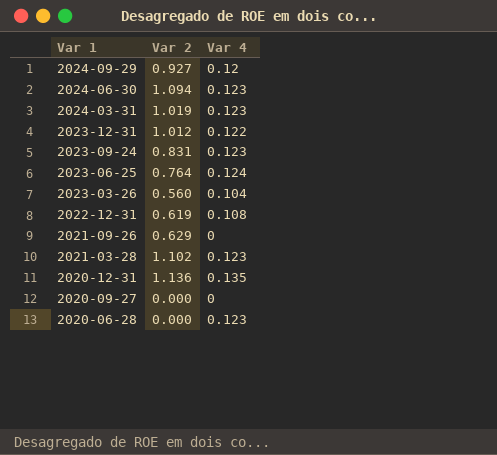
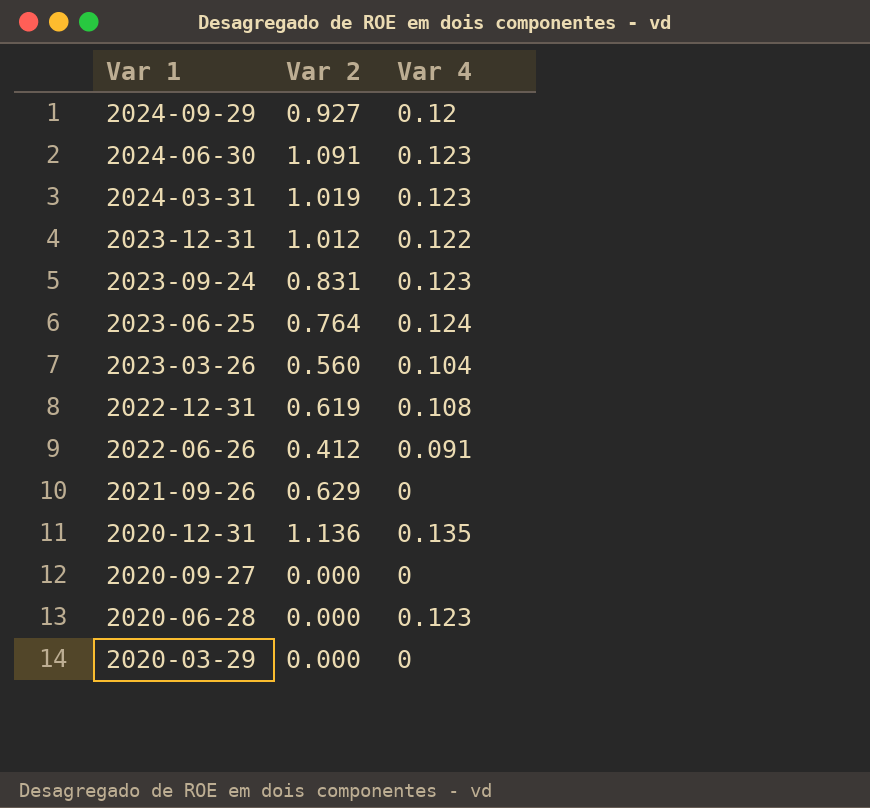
row 2021-03-28: 1.102 | 0.123 -> none
2024-06-30 | Var 2: 1.094 -> 1.091
row 2022-06-26: none -> 0.412 | 0.091
row 2020-03-29: none -> 0.000 | 0

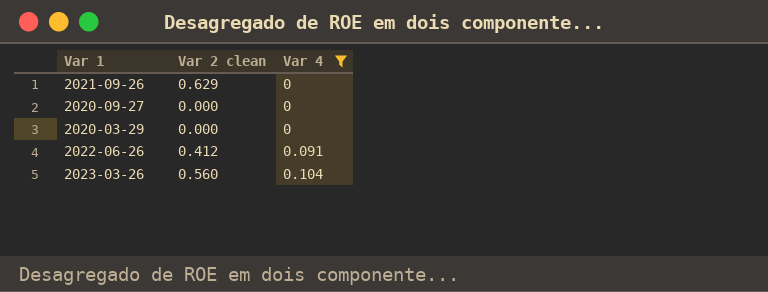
filter: none -> Var 4 <= 0.104
row order: Var 1 descending -> Var 4 ascending
column name: Var 2 -> Var 2 clean

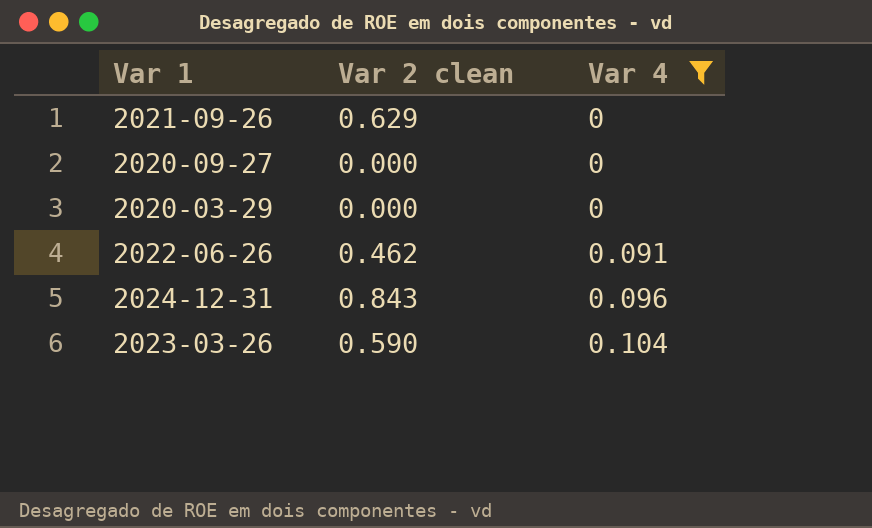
2022-06-26 | Var 2 clean: 0.412 -> 0.462
row 2024-12-31: none -> 0.843 | 0.096
2023-03-26 | Var 2 clean: 0.560 -> 0.590

